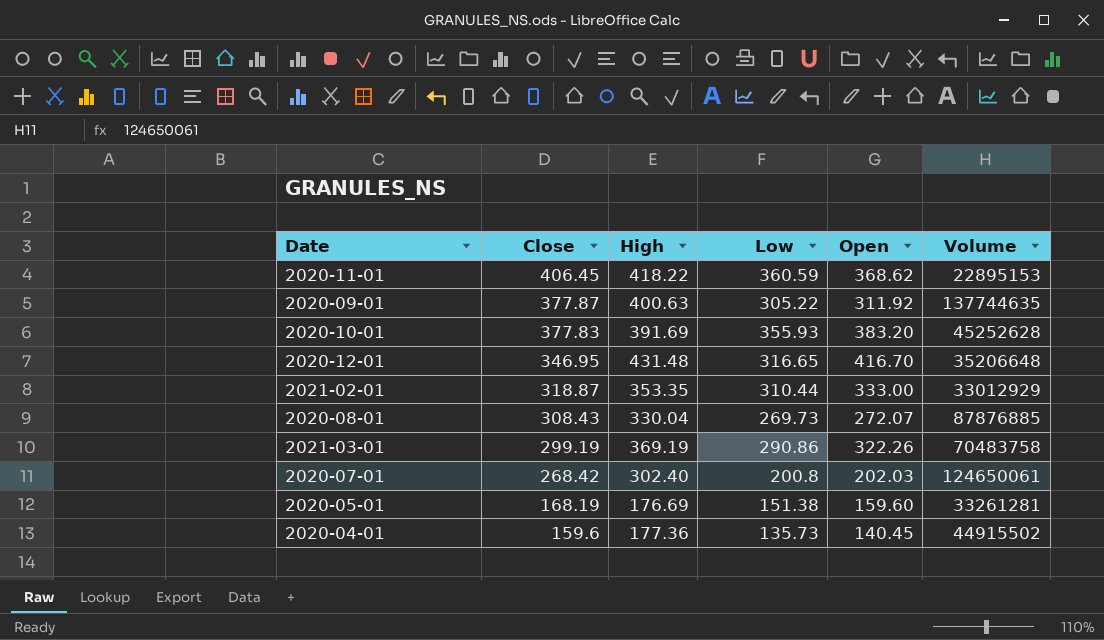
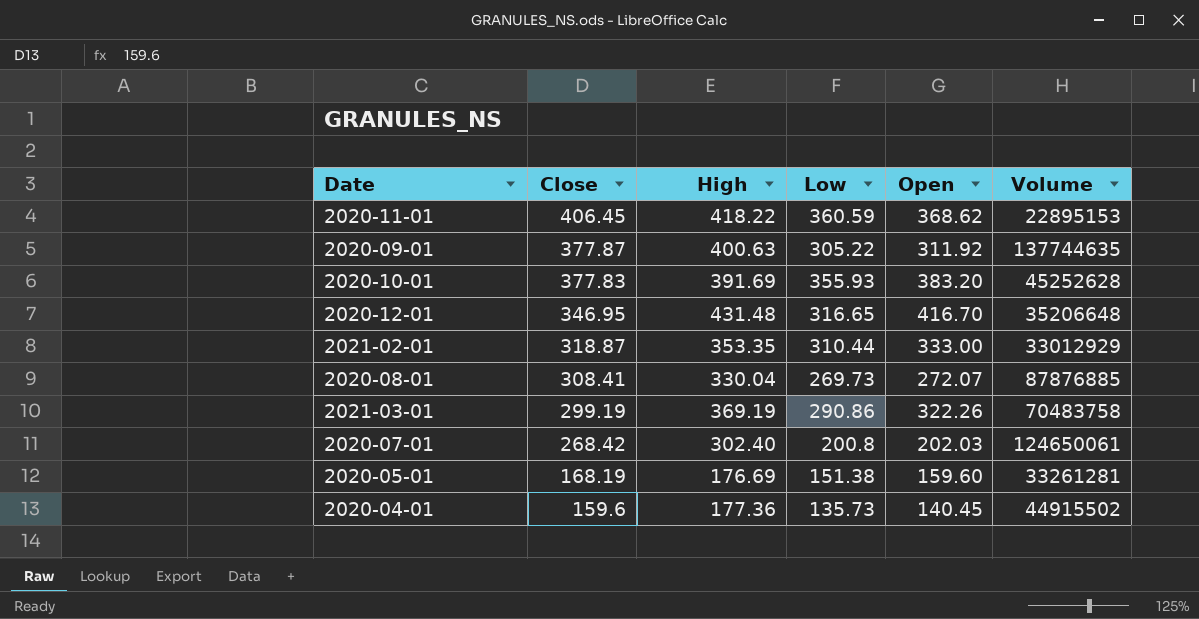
2020-08-01 | Close: 308.43 -> 308.41

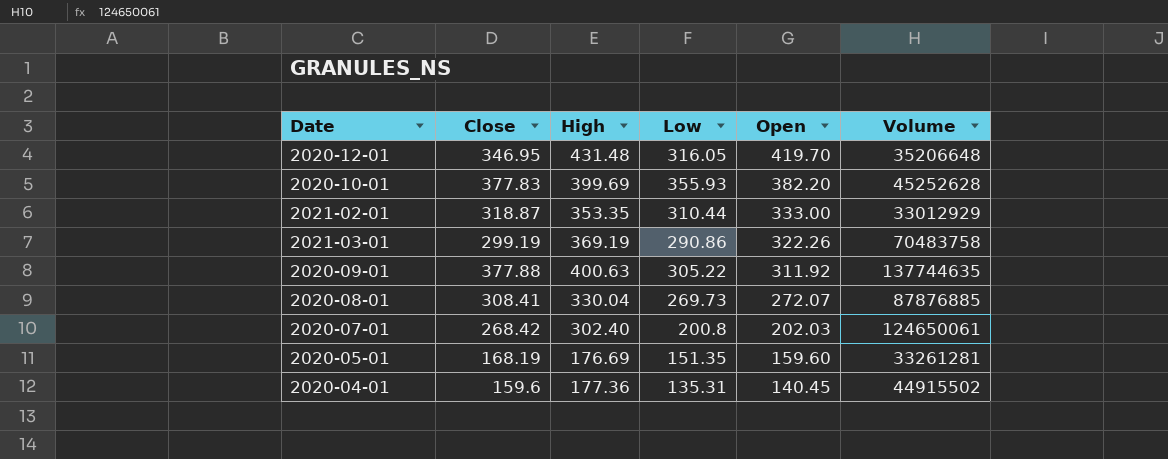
row order: Close descending -> Open descending
row 2020-11-01: 406.45 | 418.22 | 360.59 | 368.62 | 22895153 -> none
2020-12-01 | Low: 316.65 -> 316.05
2020-12-01 | Open: 416.70 -> 419.70
2020-10-01 | High: 391.69 -> 399.69
2020-10-01 | Open: 383.20 -> 382.20
2020-09-01 | Close: 377.87 -> 377.88
2020-05-01 | Low: 151.38 -> 151.35
2020-04-01 | Low: 135.73 -> 135.31

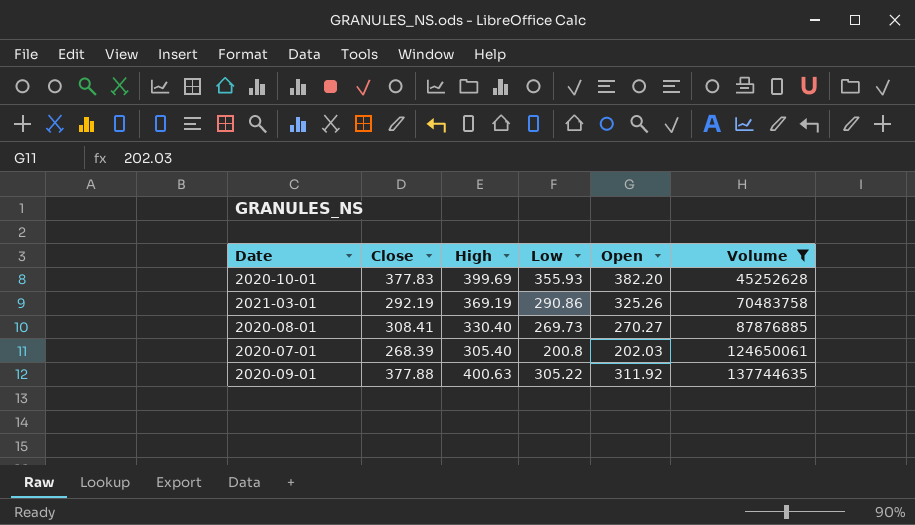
filter: none -> Volume >= 45252628
row order: Open descending -> Volume ascending
2021-03-01 | Close: 299.19 -> 292.19
2021-03-01 | Open: 322.26 -> 325.26
2020-08-01 | High: 330.04 -> 330.40
2020-08-01 | Open: 272.07 -> 270.27
2020-07-01 | Close: 268.42 -> 268.39
2020-07-01 | High: 302.40 -> 305.40

